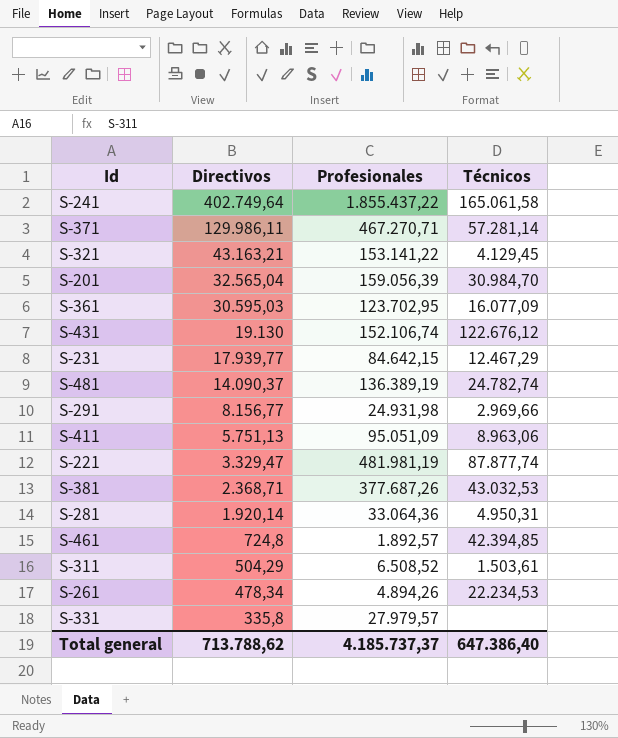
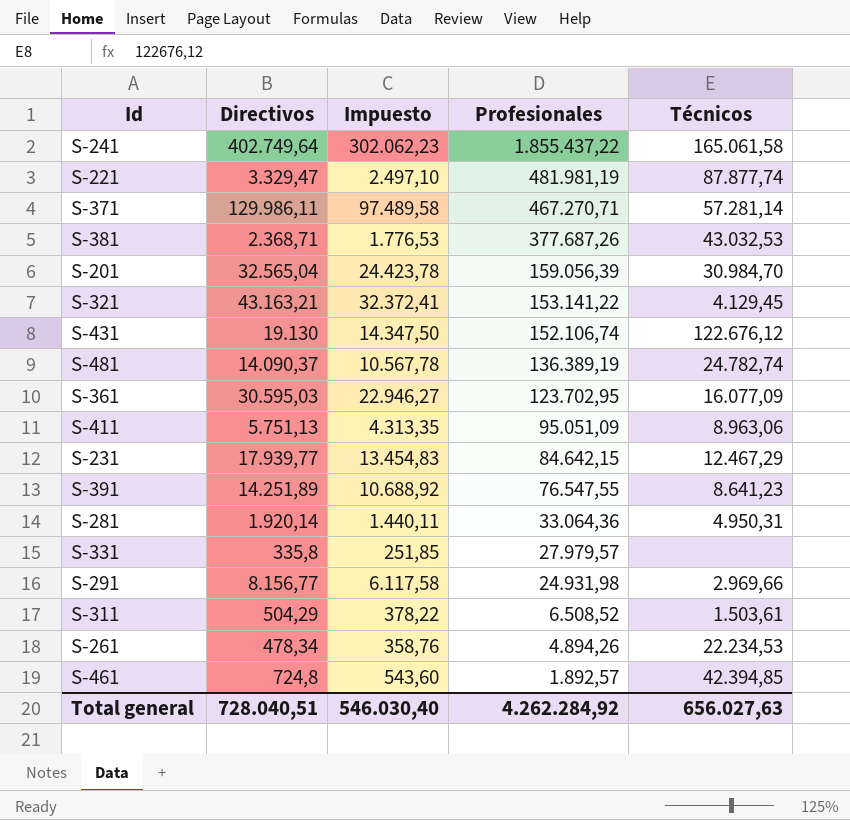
row order: Directivos descending -> Profesionales descending
column Impuesto | formula: none -> [Directivos] * 0,75
row S-391: none -> 14.251,89 | 10.688,92 | 76.547,55 | 8.641,23
Total general | Directivos: 713.788,62 -> 728.040,51
Total general | Profesionales: 4.185.737,37 -> 4.262.284,92
Total general | Técnicos: 647.386,40 -> 656.027,63

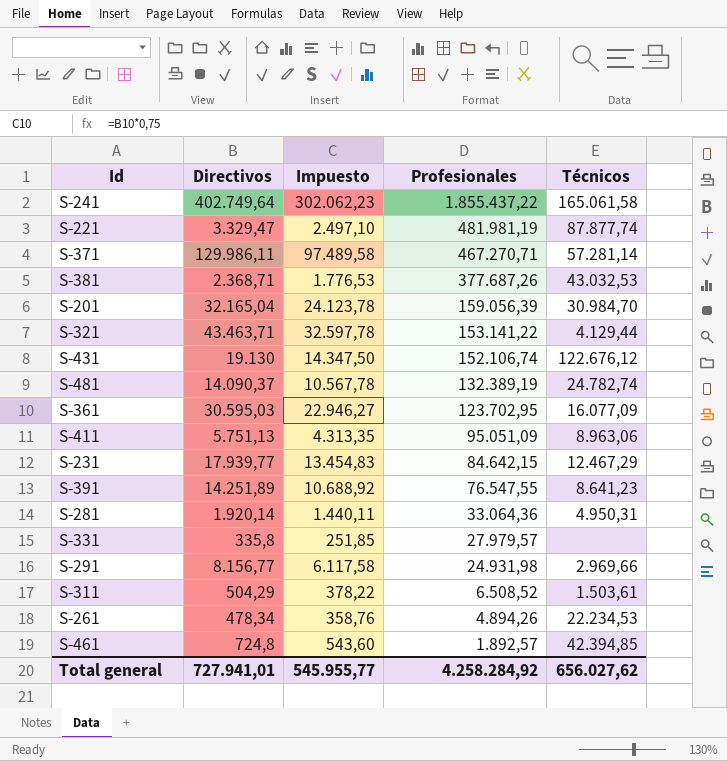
S-201 | Directivos: 32.565,04 -> 32.165,04
S-201 | Impuesto: 24.423,78 -> 24.123,78
S-321 | Directivos: 43.163,21 -> 43.463,71
S-321 | Impuesto: 32.372,41 -> 32.597,78
S-321 | Técnicos: 4.129,45 -> 4.129,44
S-481 | Profesionales: 136.389,19 -> 132.389,19
Total general | Directivos: 728.040,51 -> 727.941,01
Total general | Impuesto: 546.030,40 -> 545.955,77
Total general | Profesionales: 4.262.284,92 -> 4.258.284,92
Total general | Técnicos: 656.027,63 -> 656.027,62

